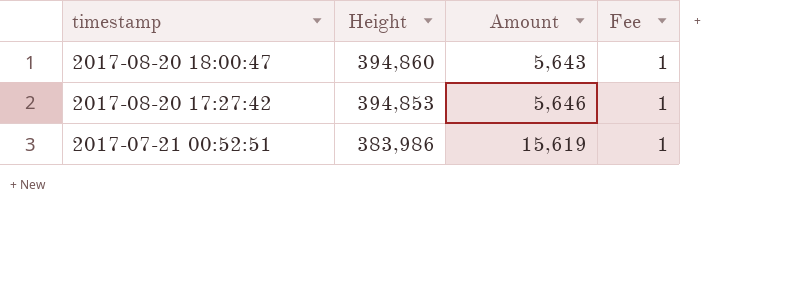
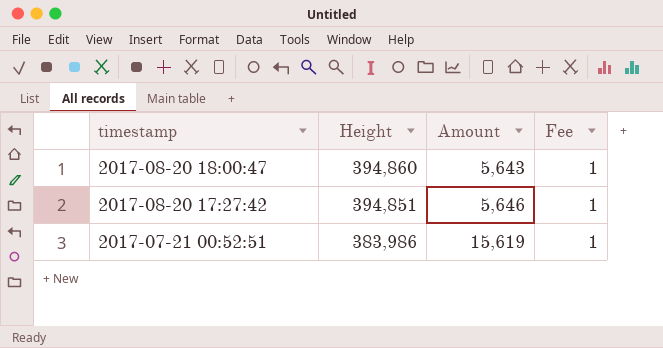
2017-08-20 17:27:42 | Height: 394,853 -> 394,851

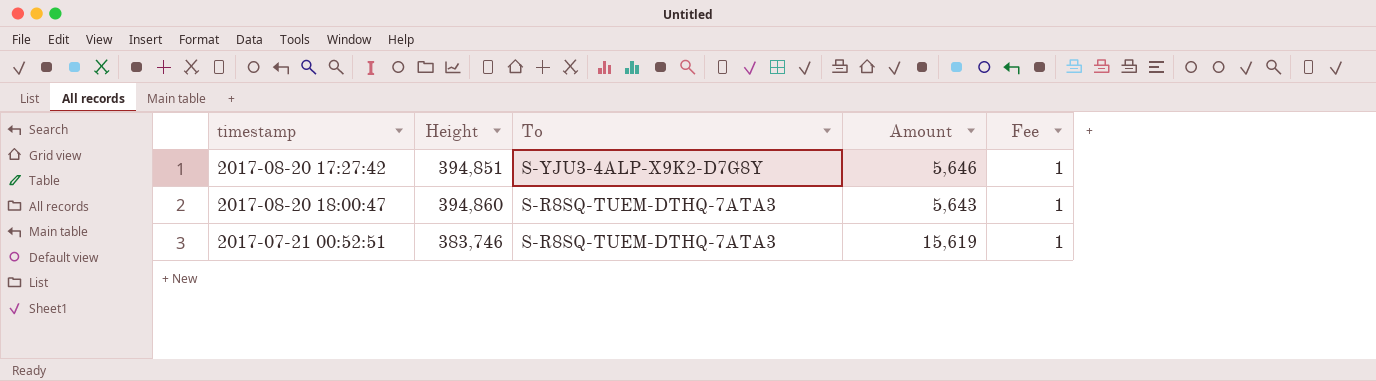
row order: timestamp descending -> To descending
column To | position: none -> 3
2017-07-21 00:52:51 | Height: 383,986 -> 383,746

